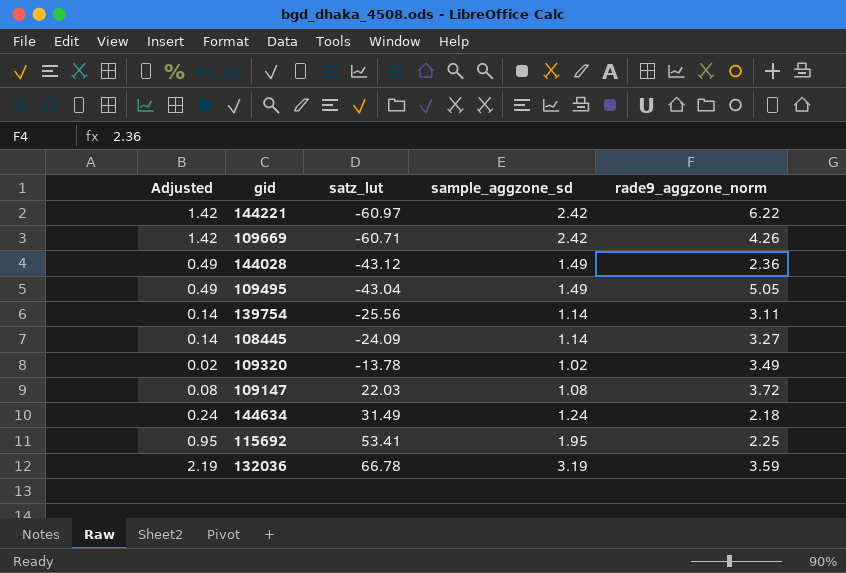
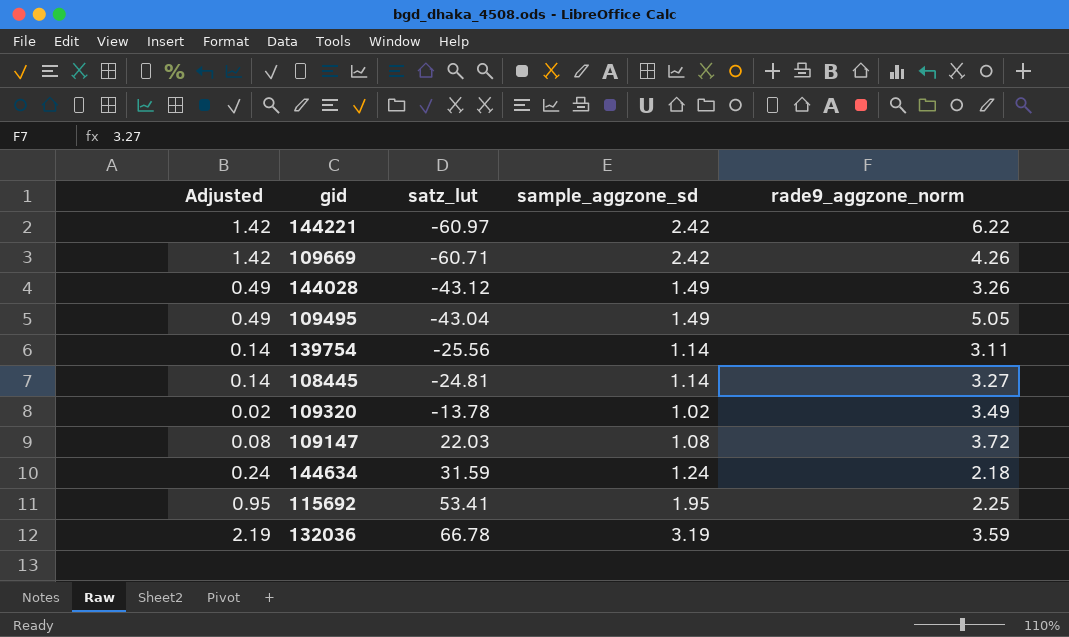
144028 | rade9_aggzone_norm: 2.36 -> 3.26
108445 | satz_lut: -24.09 -> -24.81
144634 | satz_lut: 31.49 -> 31.59

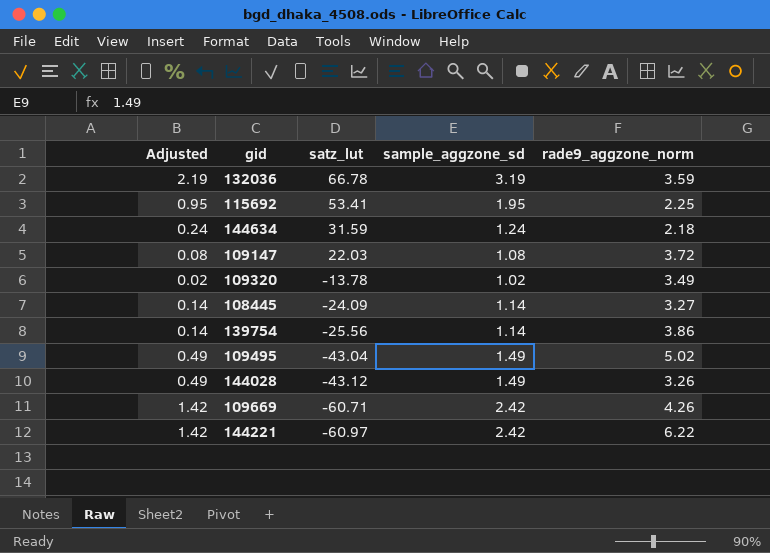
row order: satz_lut ascending -> satz_lut descending
108445 | satz_lut: -24.81 -> -24.09
139754 | rade9_aggzone_norm: 3.11 -> 3.86
109495 | rade9_aggzone_norm: 5.05 -> 5.02

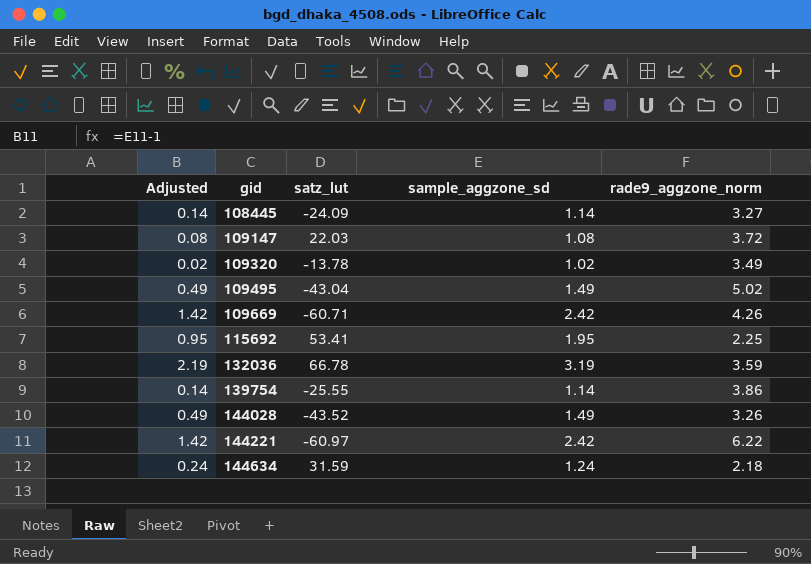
row order: satz_lut descending -> gid ascending
139754 | satz_lut: -25.56 -> -25.55
144028 | satz_lut: -43.12 -> -43.52

